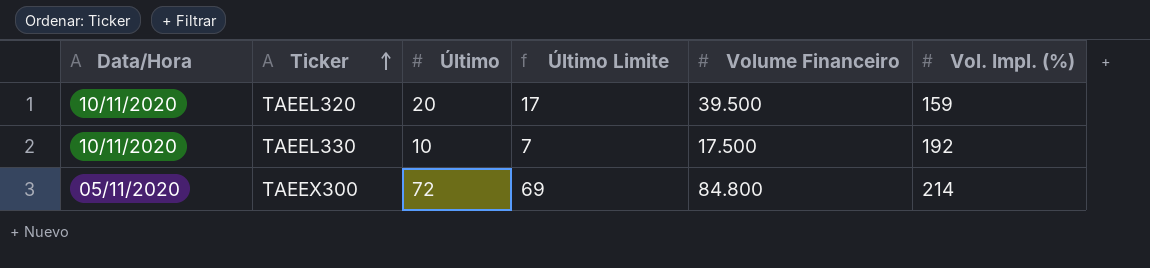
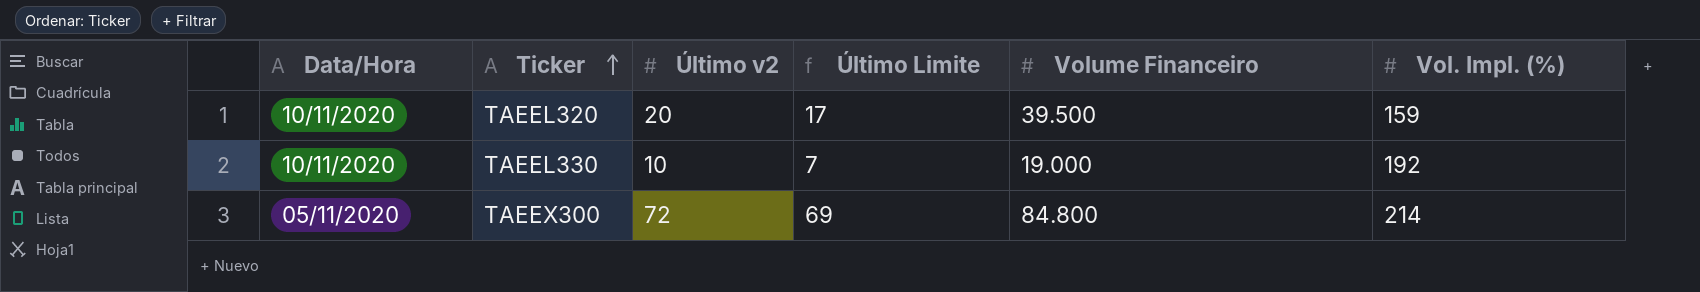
column name: Último -> Último v2
TAEEL330 | Volume Financeiro: 17.500 -> 19.000

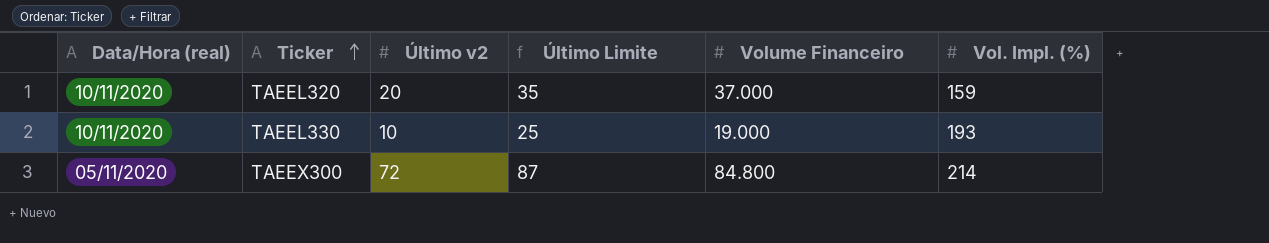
column name: Data/Hora -> Data/Hora (real)
column Último Limite | formula: [Último v2] - 3 -> [Último v2] + 15
TAEEL320 | Volume Financeiro: 39.500 -> 37.000
TAEEL330 | Vol. Impl. (%): 192 -> 193

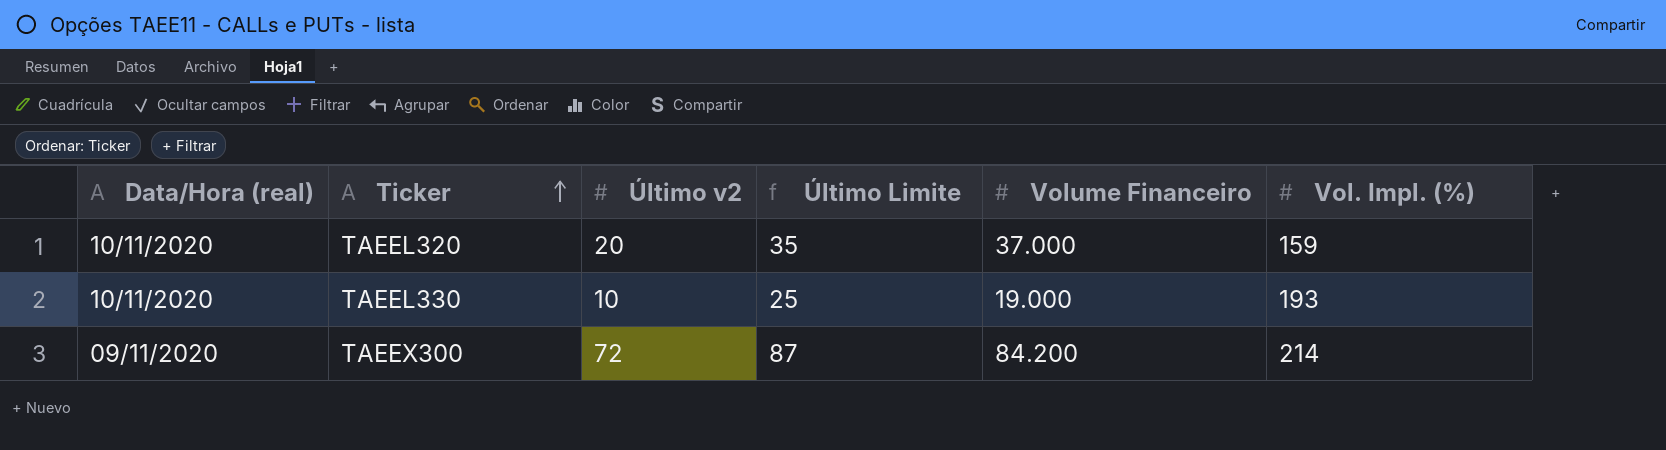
TAEEX300 | Data/Hora (real): 05/11/2020 -> 09/11/2020
TAEEX300 | Volume Financeiro: 84.800 -> 84.200

